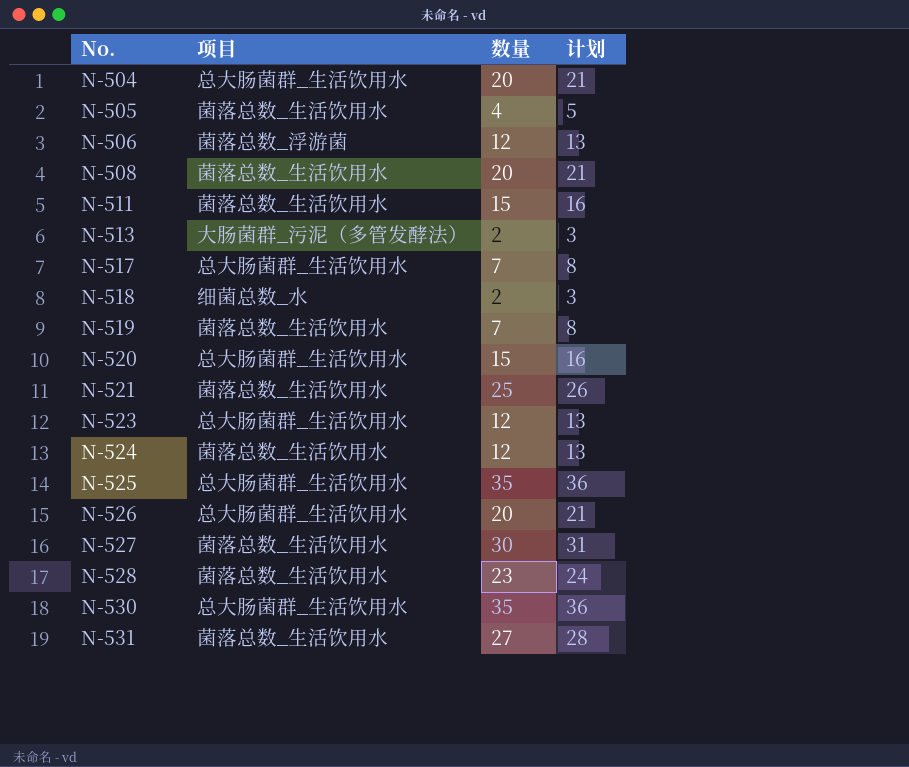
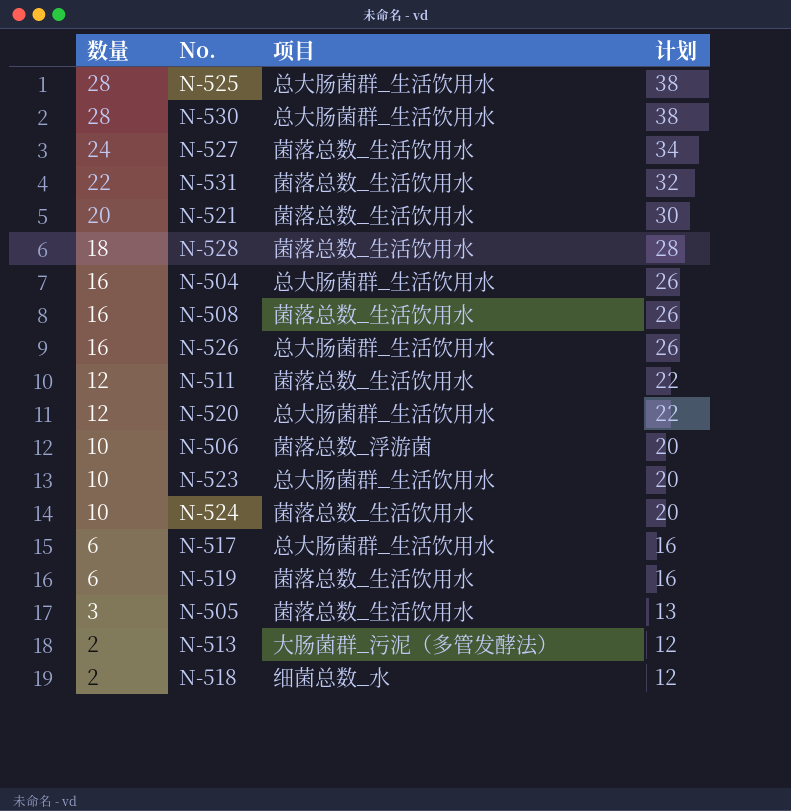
row order: No. ascending -> 数量 descending
column 数量 | position: 3 -> 1
column 计划 | formula: [数量] + 1 -> [数量] + 10
N-525 | 数量: 35 -> 28
N-530 | 数量: 35 -> 28
N-527 | 数量: 30 -> 24
N-531 | 数量: 27 -> 22
N-521 | 数量: 25 -> 20
N-528 | 数量: 23 -> 18
N-504 | 数量: 20 -> 16
N-508 | 数量: 20 -> 16
N-526 | 数量: 20 -> 16
N-511 | 数量: 15 -> 12
N-520 | 数量: 15 -> 12
N-506 | 数量: 12 -> 10
N-523 | 数量: 12 -> 10
N-524 | 数量: 12 -> 10
N-517 | 数量: 7 -> 6
N-519 | 数量: 7 -> 6
N-505 | 数量: 4 -> 3

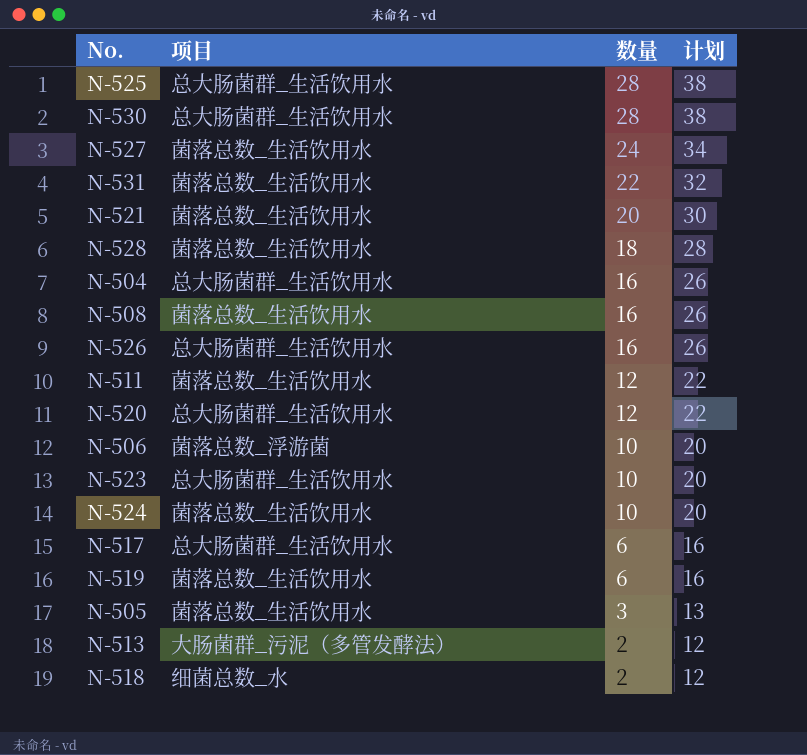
column 数量 | position: 1 -> 3

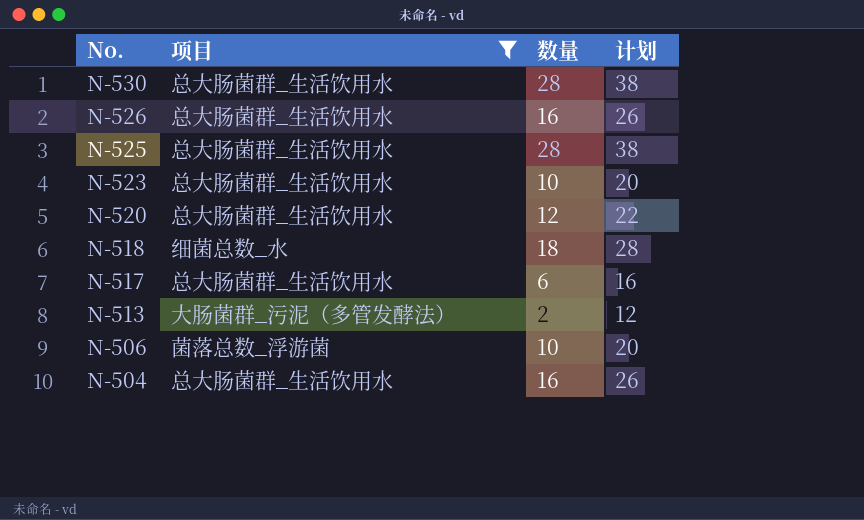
filter: none -> 项目 != 菌落总数_生活饮用水
row order: 数量 descending -> No. descending
N-518 | 数量: 2 -> 18
N-518 | 计划: 12 -> 28

